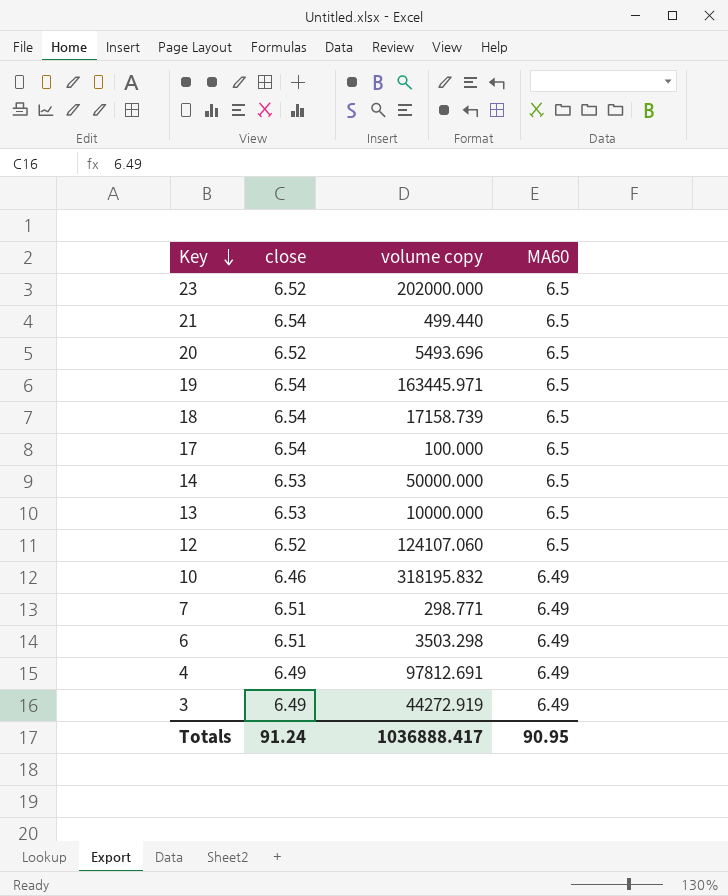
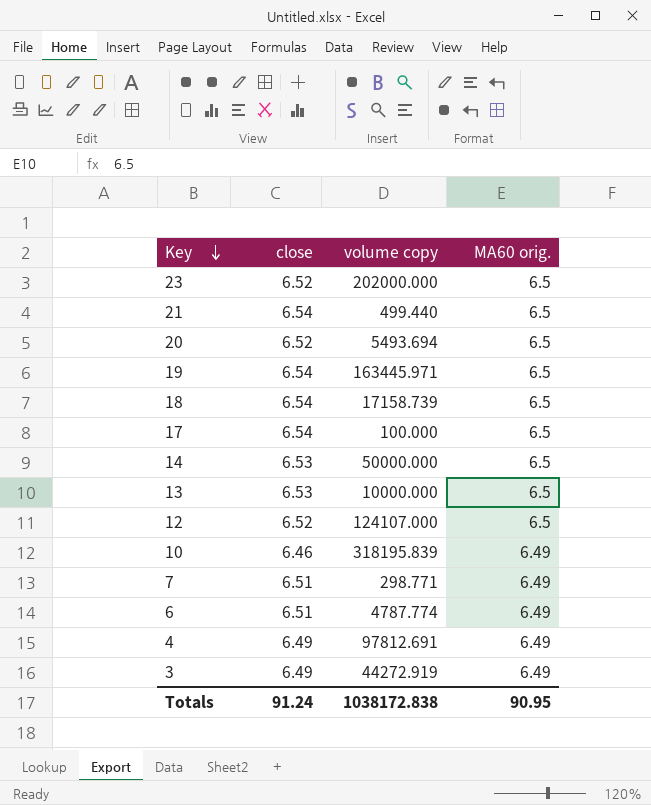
column name: MA60 -> MA60 orig.
20 | volume copy: 5493.696 -> 5493.694
12 | volume copy: 124107.060 -> 124107.000
10 | volume copy: 318195.832 -> 318195.839
6 | volume copy: 3503.298 -> 4787.774
Totals | volume copy: 1036888.417 -> 1038172.838

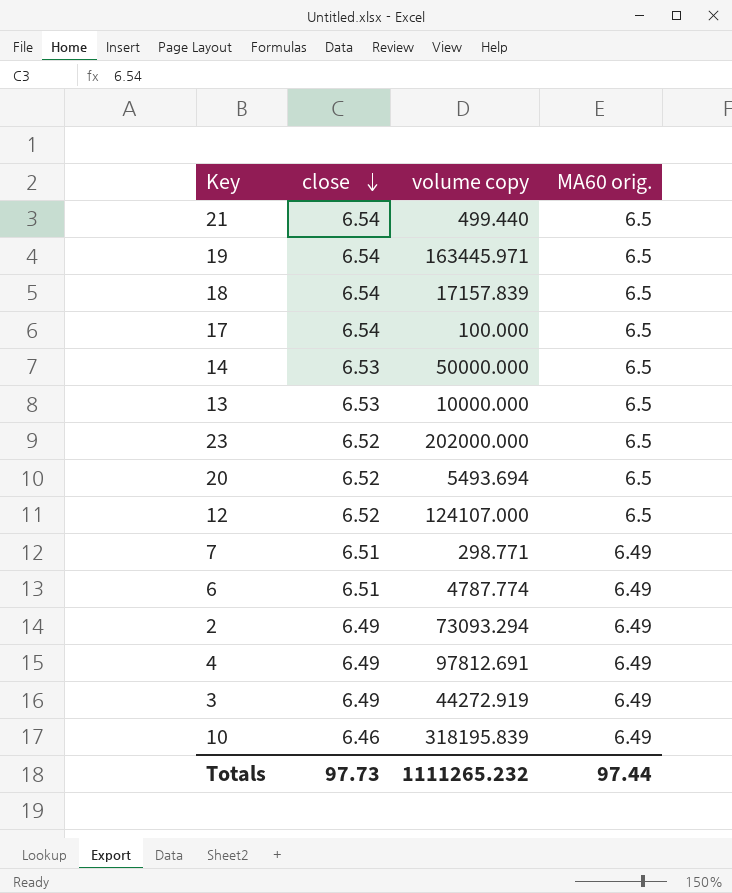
row order: Key descending -> close descending
18 | volume copy: 17158.739 -> 17157.839
row 2: none -> 6.49 | 73093.294 | 6.49
Totals | close: 91.24 -> 97.73
Totals | volume copy: 1038172.838 -> 1111265.232
Totals | MA60 orig.: 90.95 -> 97.44

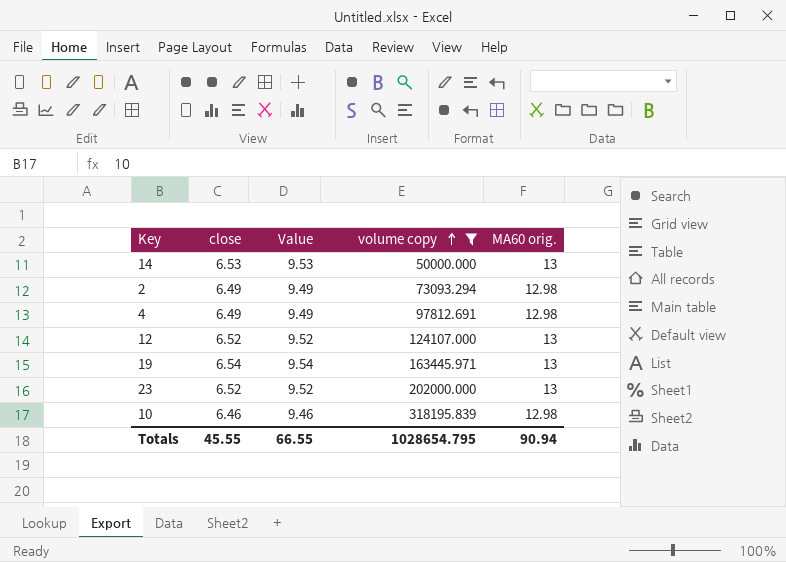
filter: none -> volume copy >= 50000.000
row order: close descending -> volume copy ascending
column Value | formula: none -> [close] + 3
14 | MA60 orig.: 6.5 -> 13
2 | MA60 orig.: 6.49 -> 12.98
4 | MA60 orig.: 6.49 -> 12.98
12 | MA60 orig.: 6.5 -> 13
19 | MA60 orig.: 6.5 -> 13
23 | MA60 orig.: 6.5 -> 13
10 | MA60 orig.: 6.49 -> 12.98
Totals | close: 97.73 -> 45.55
Totals | volume copy: 1111265.232 -> 1028654.795
Totals | MA60 orig.: 97.44 -> 90.94

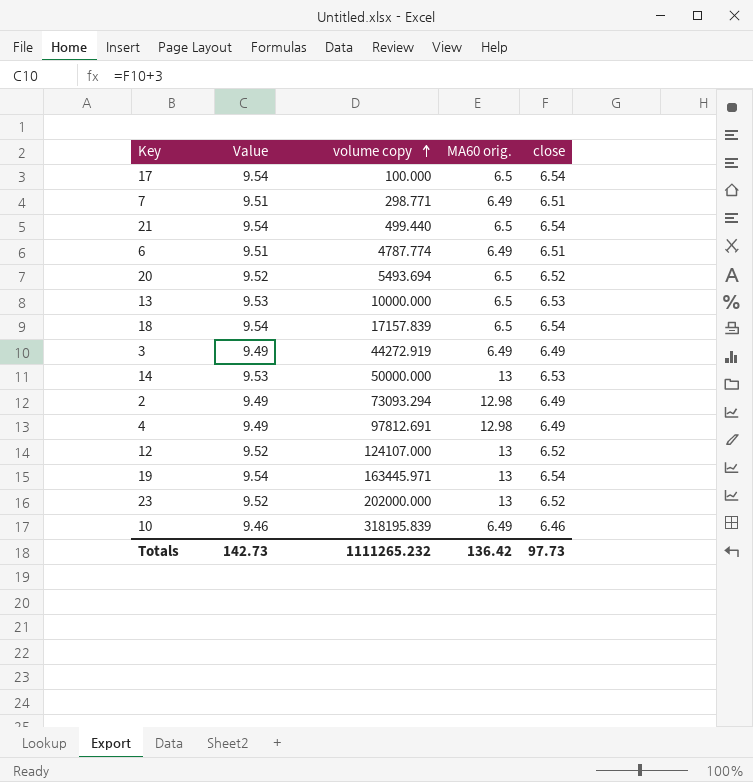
filter: volume copy >= 50000.000 -> none
column close | position: 2 -> 5
10 | MA60 orig.: 12.98 -> 6.49
Totals | Value: 66.55 -> 142.73
Totals | volume copy: 1028654.795 -> 1111265.232
Totals | MA60 orig.: 90.94 -> 136.42
Totals | close: 45.55 -> 97.73

